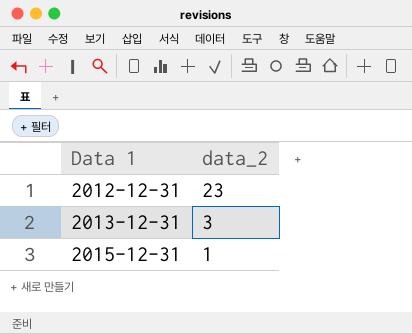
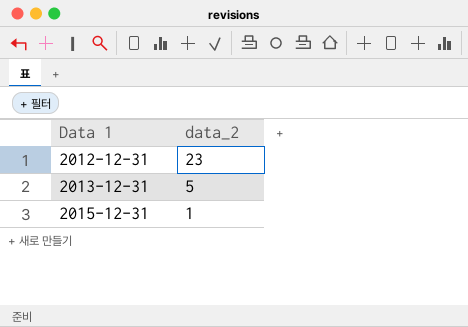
2013-12-31 | data_2: 3 -> 5

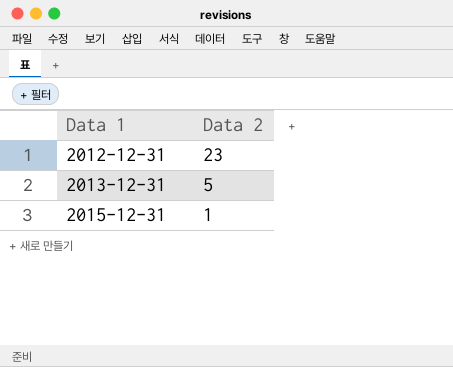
column name: data_2 -> Data 2

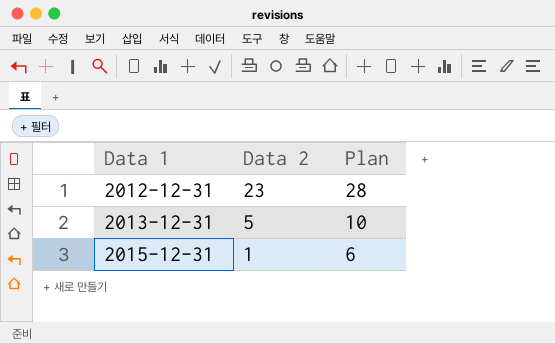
column Plan | formula: none -> [Data 2] + 5

